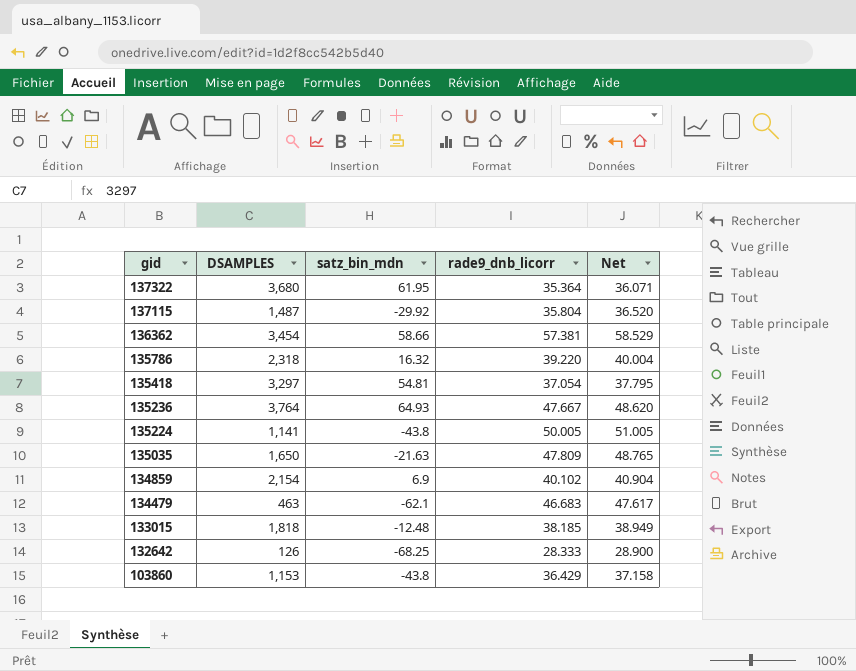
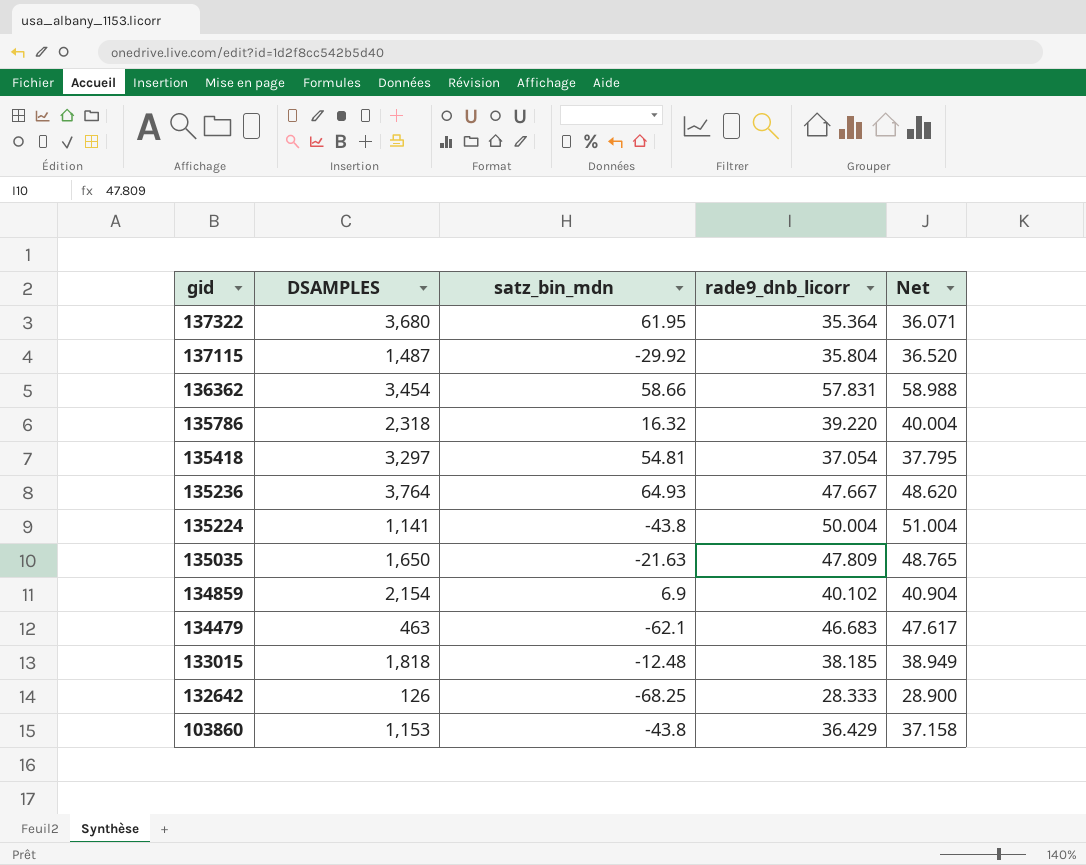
136362 | rade9_dnb_licorr: 57.381 -> 57.831
136362 | Net: 58.529 -> 58.988
135224 | rade9_dnb_licorr: 50.005 -> 50.004
135224 | Net: 51.005 -> 51.004

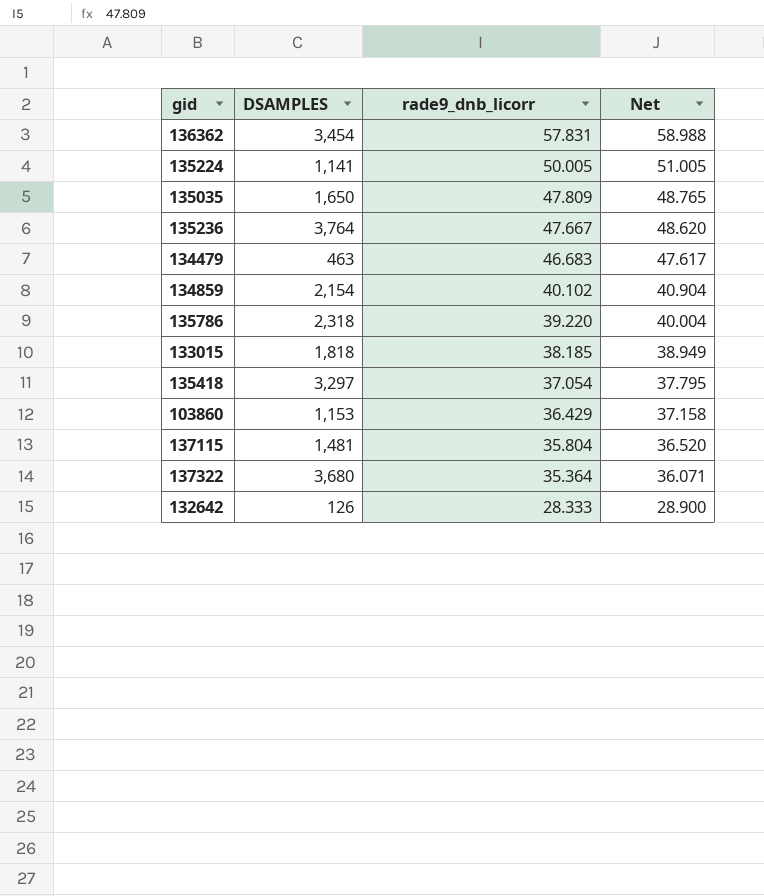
row order: gid descending -> rade9_dnb_licorr descending
column satz_bin_mdn | position: 3 -> none
135224 | rade9_dnb_licorr: 50.004 -> 50.005
135224 | Net: 51.004 -> 51.005
137115 | DSAMPLES: 1,487 -> 1,481

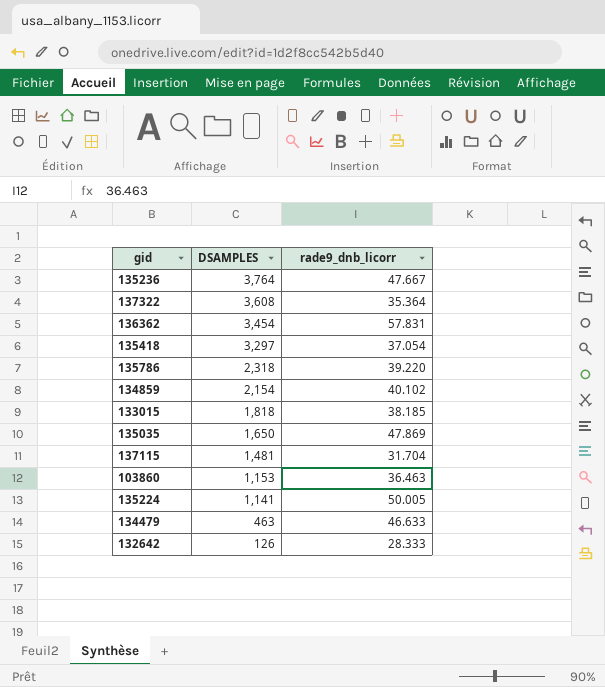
row order: rade9_dnb_licorr descending -> DSAMPLES descending
column Net | formula: [rade9_dnb_licorr] * 1.02 -> none
137322 | DSAMPLES: 3,680 -> 3,608
135035 | rade9_dnb_licorr: 47.809 -> 47.869
137115 | rade9_dnb_licorr: 35.804 -> 31.704
103860 | rade9_dnb_licorr: 36.429 -> 36.463
134479 | rade9_dnb_licorr: 46.683 -> 46.633

